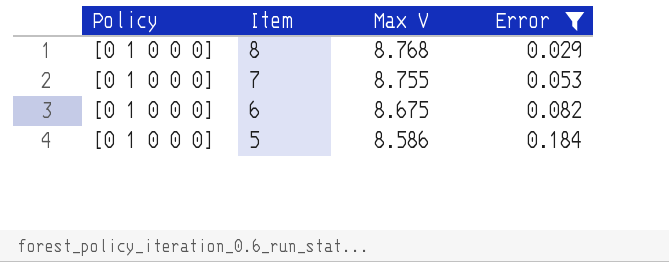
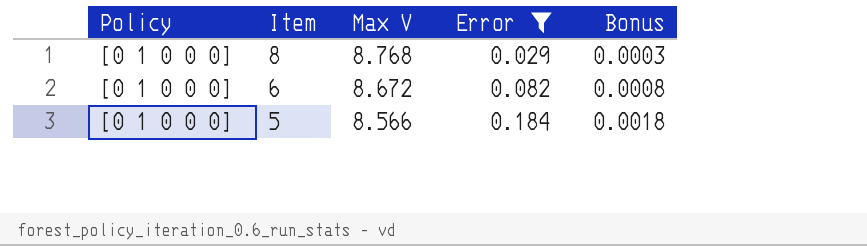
column Bonus | formula: none -> [Error] * 0.01
row 7: [0 1 0 0 0] | 8.755 | 0.053 -> none
6 | Max V: 8.675 -> 8.672
5 | Max V: 8.586 -> 8.566

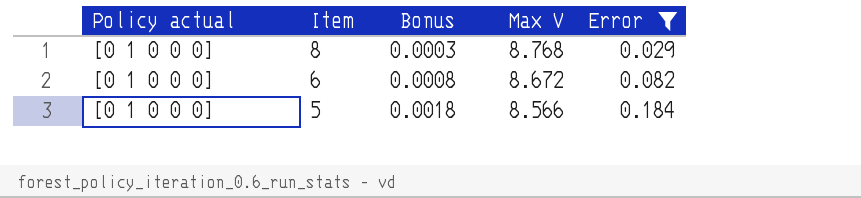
column name: Policy -> Policy actual
column Bonus | position: 5 -> 3

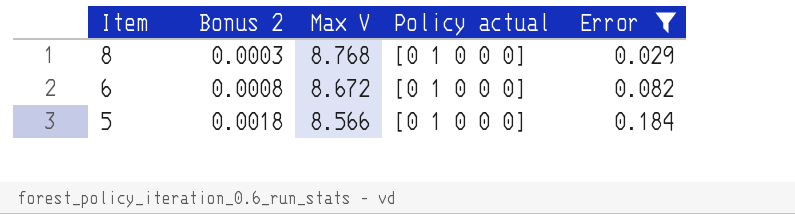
column name: Bonus -> Bonus 2
column Policy actual | position: 1 -> 4

